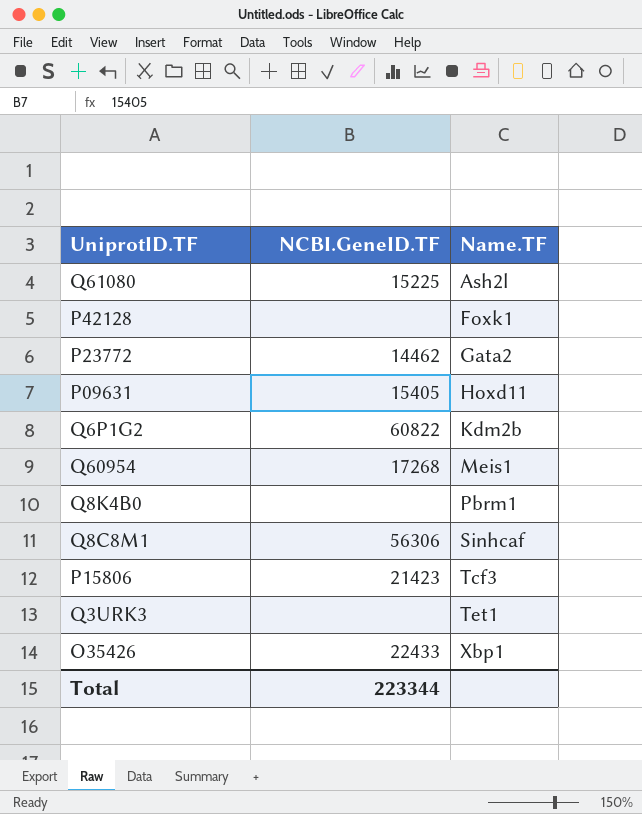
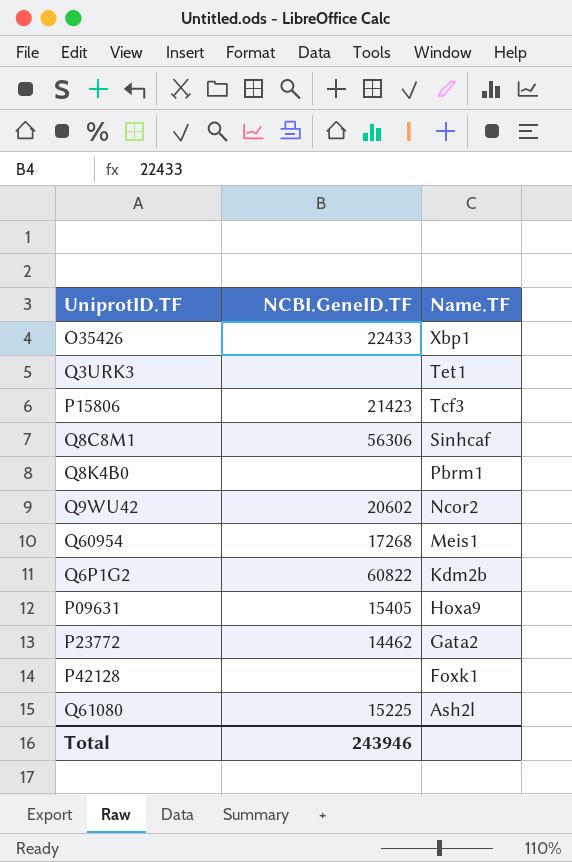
row order: Name.TF ascending -> Name.TF descending
row Q9WU42: none -> 20602 | Ncor2
P09631 | Name.TF: Hoxd11 -> Hoxa9
Total | NCBI.GeneID.TF: 223344 -> 243946

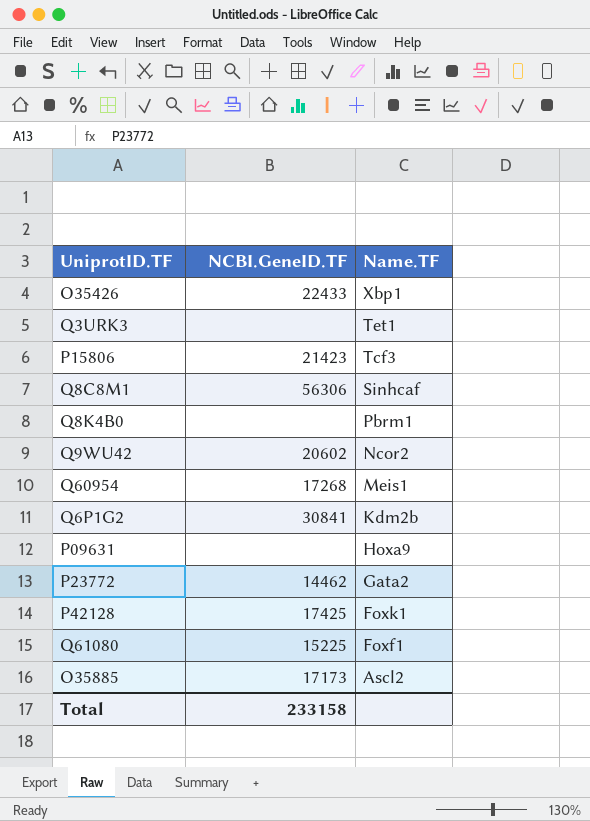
Q6P1G2 | NCBI.GeneID.TF: 60822 -> 30841
P09631 | NCBI.GeneID.TF: 15405 -> none
P42128 | NCBI.GeneID.TF: none -> 17425
Q61080 | Name.TF: Ash2l -> Foxf1
row O35885: none -> 17173 | Ascl2
Total | NCBI.GeneID.TF: 243946 -> 233158

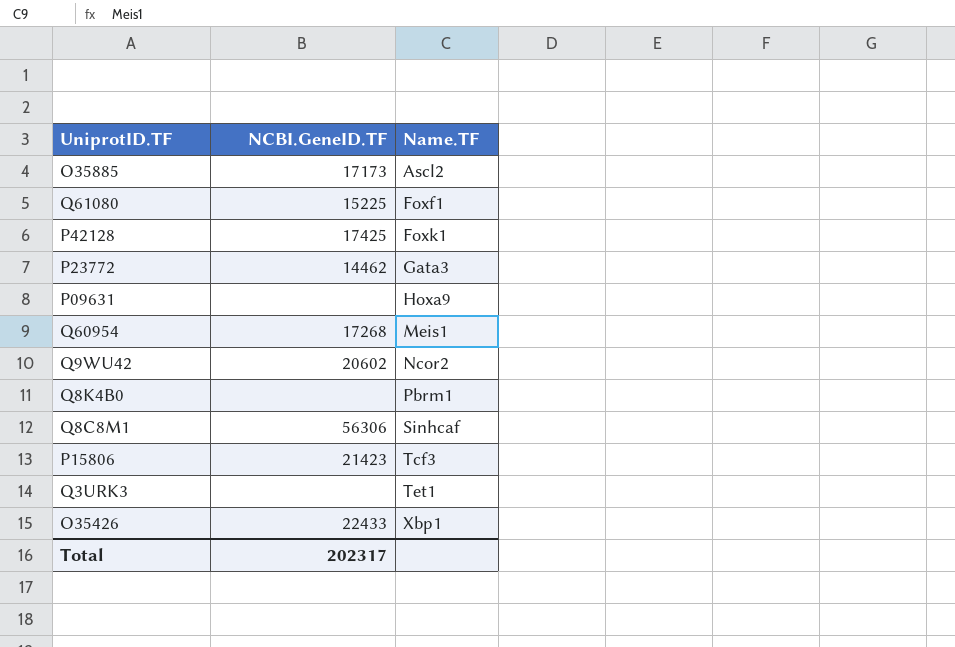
row order: Name.TF descending -> Name.TF ascending
row Q6P1G2: 30841 | Kdm2b -> none
P23772 | Name.TF: Gata2 -> Gata3
Total | NCBI.GeneID.TF: 233158 -> 202317

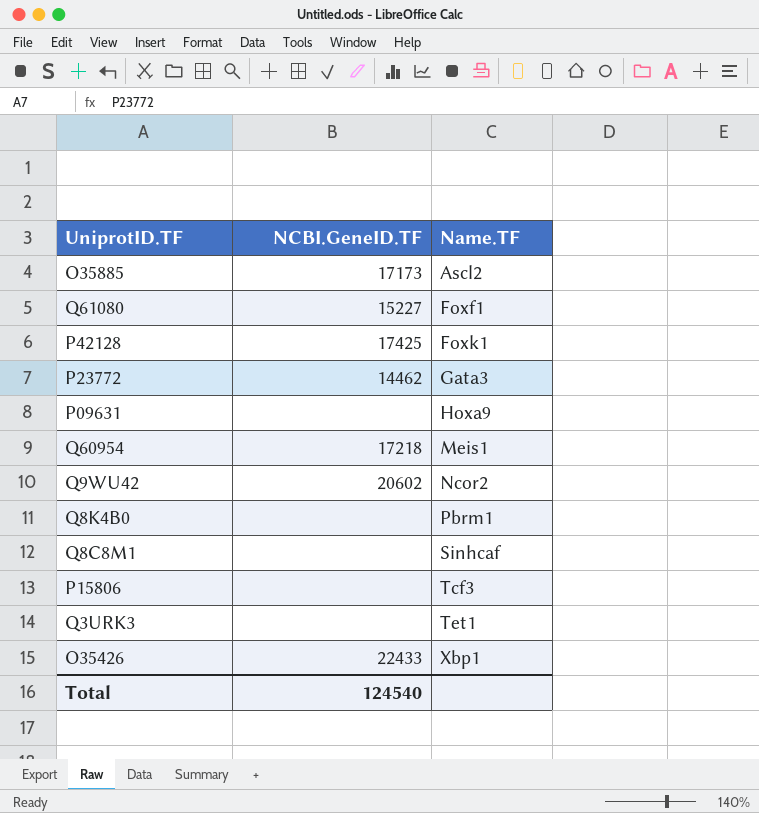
Q61080 | NCBI.GeneID.TF: 15225 -> 15227
Q60954 | NCBI.GeneID.TF: 17268 -> 17218
Q8C8M1 | NCBI.GeneID.TF: 56306 -> none
P15806 | NCBI.GeneID.TF: 21423 -> none
Total | NCBI.GeneID.TF: 202317 -> 124540

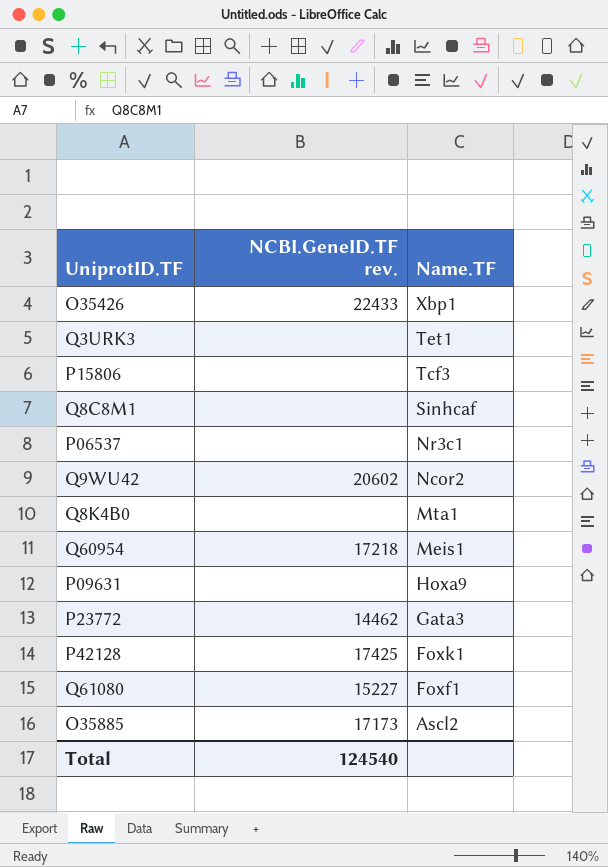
row order: Name.TF ascending -> Name.TF descending
column name: NCBI.GeneID.TF -> NCBI.GeneID.TF rev.
row P06537: none -> none | Nr3c1
Q8K4B0 | Name.TF: Pbrm1 -> Mta1

